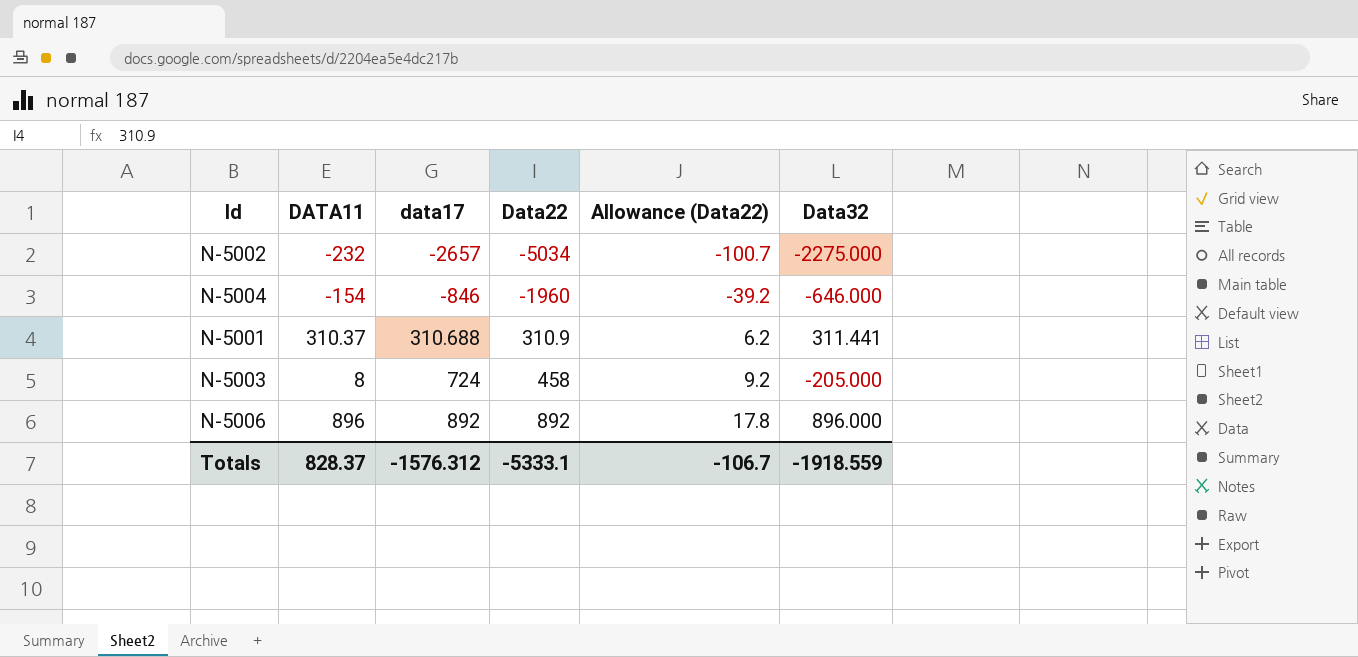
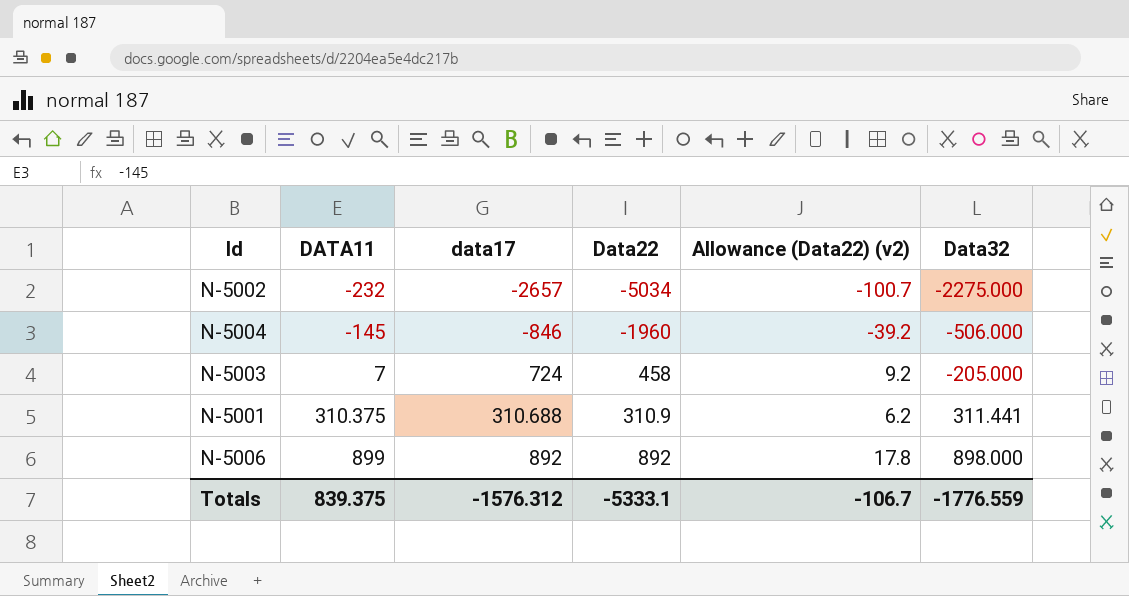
row order: data17 ascending -> DATA11 ascending
column name: Allowance (Data22) -> Allowance (Data22) (v2)
N-5004 | DATA11: -154 -> -145
N-5004 | Data32: -646.000 -> -506.000
N-5003 | DATA11: 8 -> 7
N-5001 | DATA11: 310.37 -> 310.375
N-5006 | DATA11: 896 -> 899
N-5006 | Data32: 896.000 -> 898.000
Totals | DATA11: 828.37 -> 839.375
Totals | Data32: -1918.559 -> -1776.559

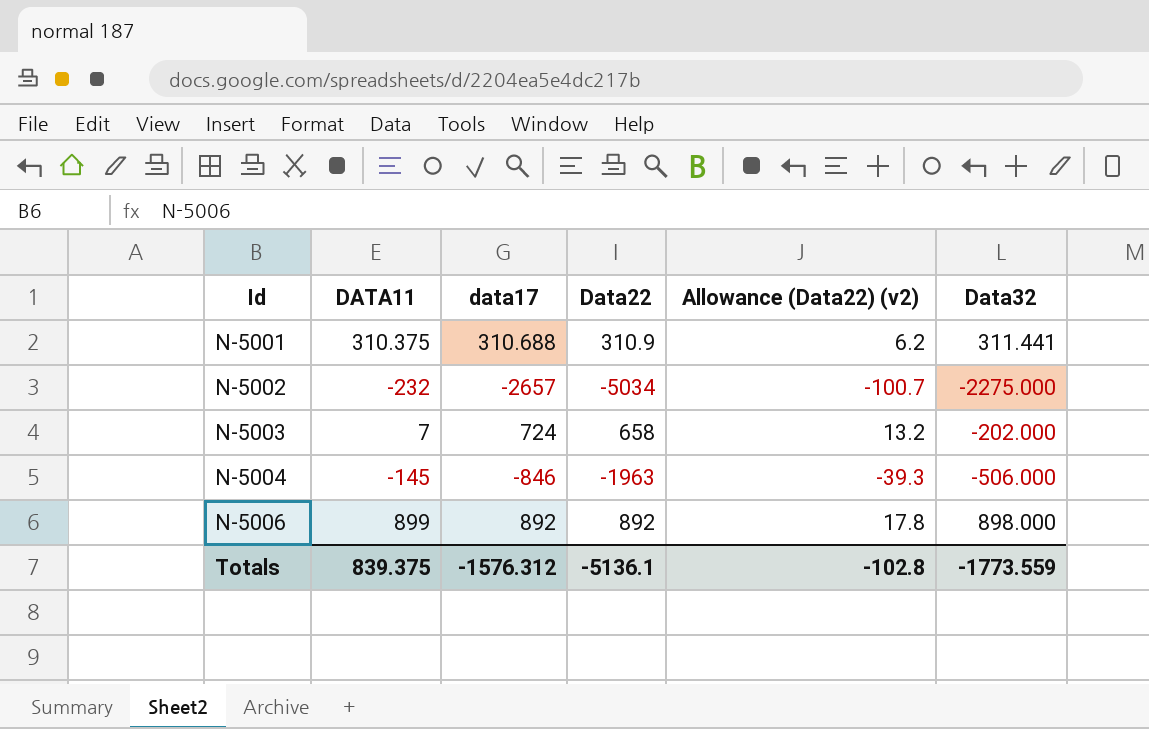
row order: DATA11 ascending -> Id ascending
N-5003 | Data22: 458 -> 658
N-5003 | Allowance (Data22) (v2): 9.2 -> 13.2
N-5003 | Data32: -205.000 -> -202.000
N-5004 | Data22: -1960 -> -1963
N-5004 | Allowance (Data22) (v2): -39.2 -> -39.3
Totals | Data22: -5333.1 -> -5136.1
Totals | Allowance (Data22) (v2): -106.7 -> -102.8
Totals | Data32: -1776.559 -> -1773.559

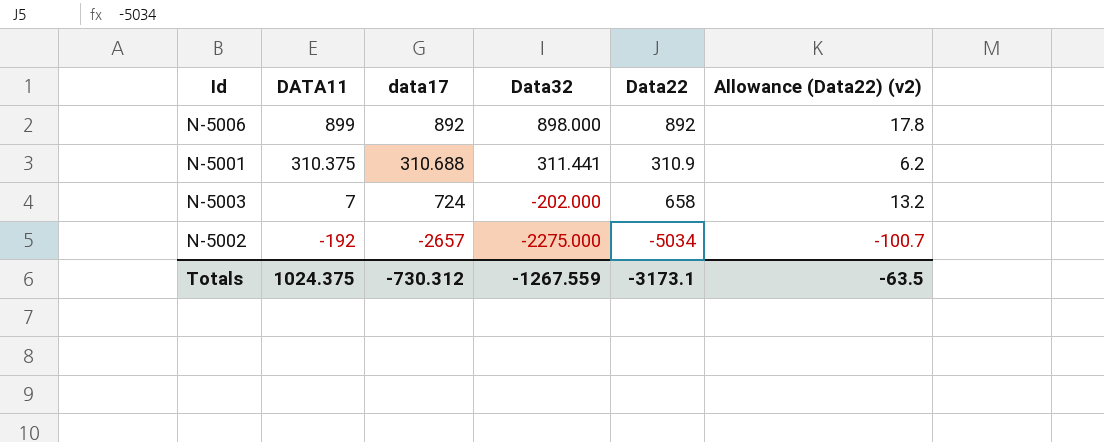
row order: Id ascending -> DATA11 descending
column Data32 | position: 6 -> 4
row N-5004: -145 | -846 | -1963 | -39.3 | -506.000 -> none
N-5002 | DATA11: -232 -> -192
Totals | DATA11: 839.375 -> 1024.375
Totals | data17: -1576.312 -> -730.312
Totals | Data32: -1773.559 -> -1267.559
Totals | Data22: -5136.1 -> -3173.1
Totals | Allowance (Data22) (v2): -102.8 -> -63.5

